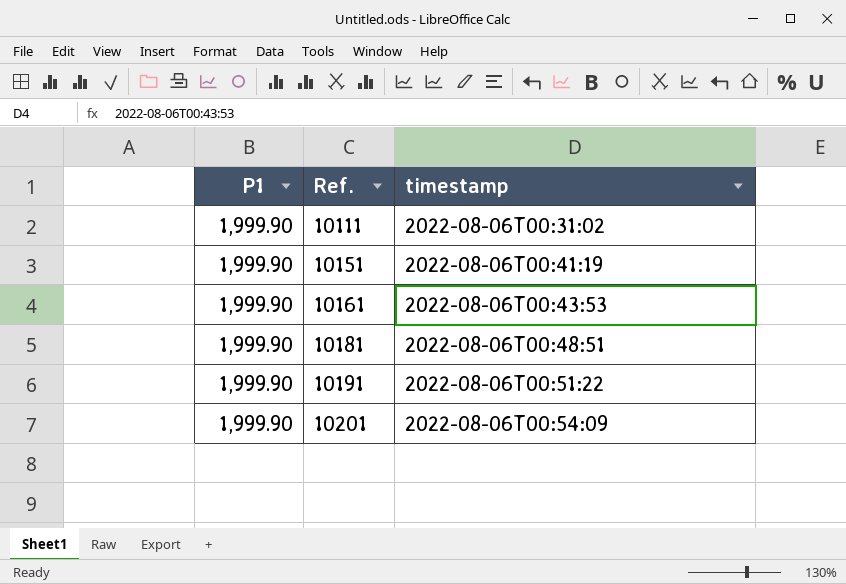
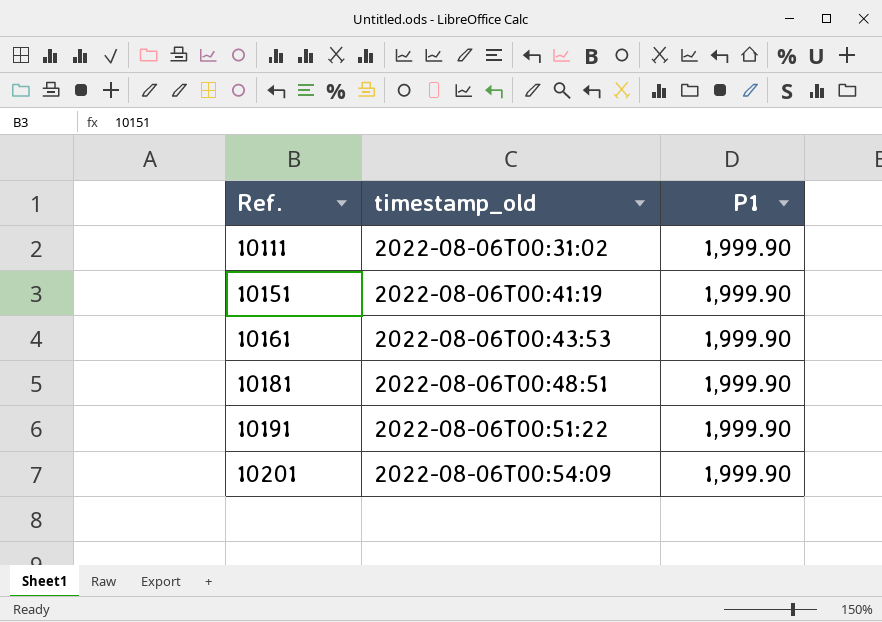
column name: timestamp -> timestamp_old
column P1 | position: 1 -> 3

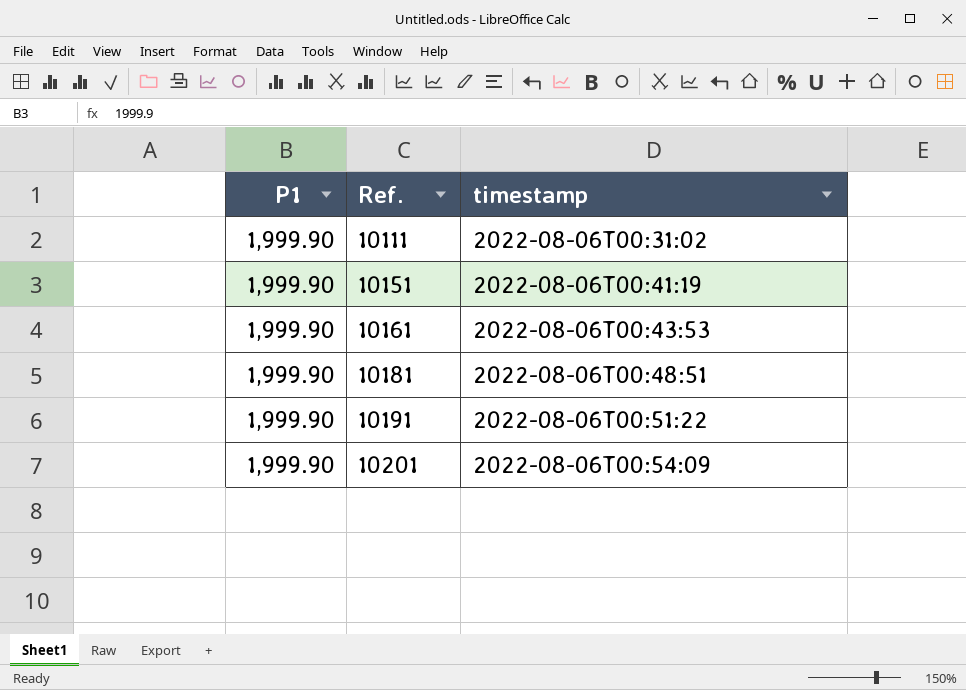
column P1 | position: 3 -> 1
column name: timestamp_old -> timestamp

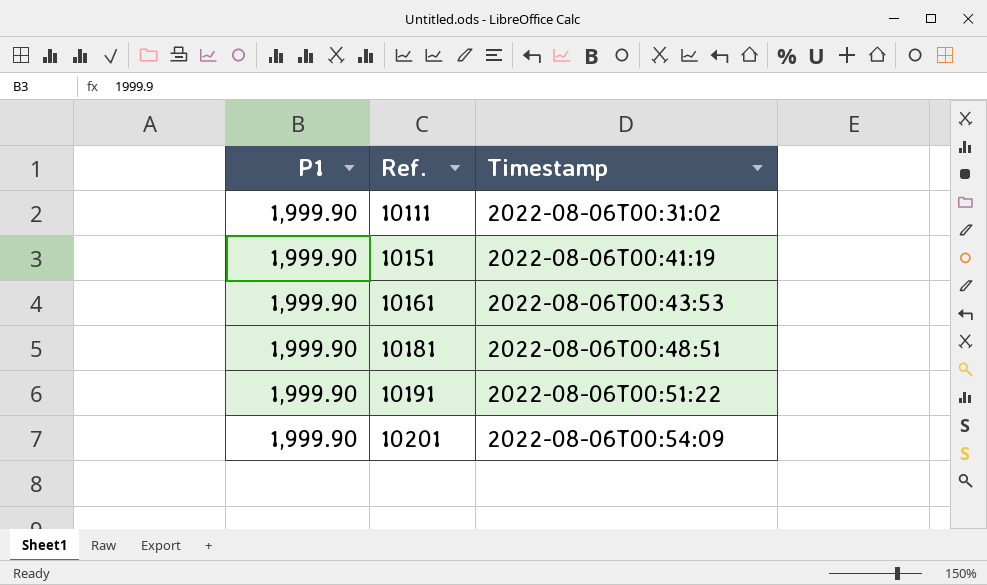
column name: timestamp -> Timestamp

